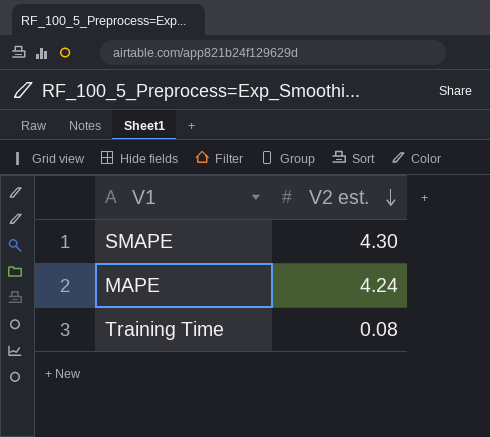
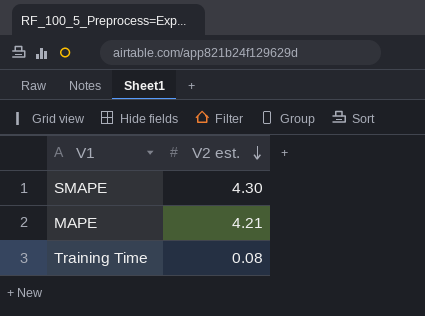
MAPE | V2 est.: 4.24 -> 4.21

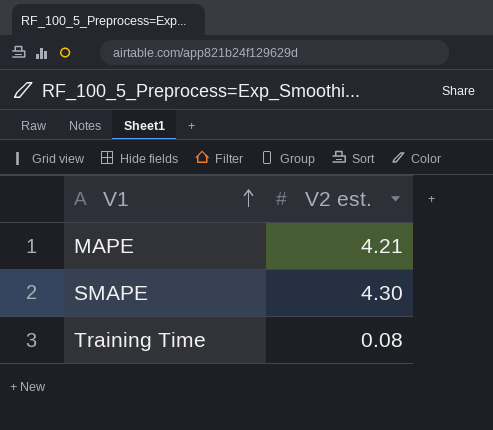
row order: V2 est. descending -> V1 ascending

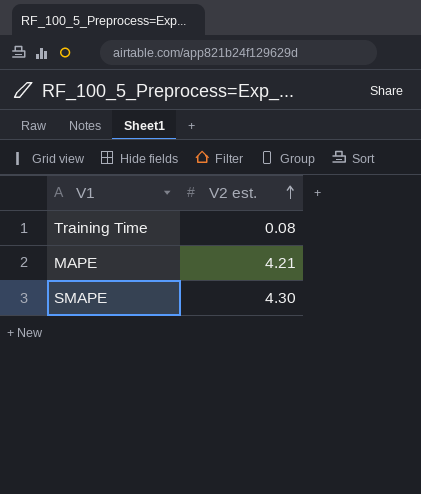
row order: V1 ascending -> V2 est. ascending

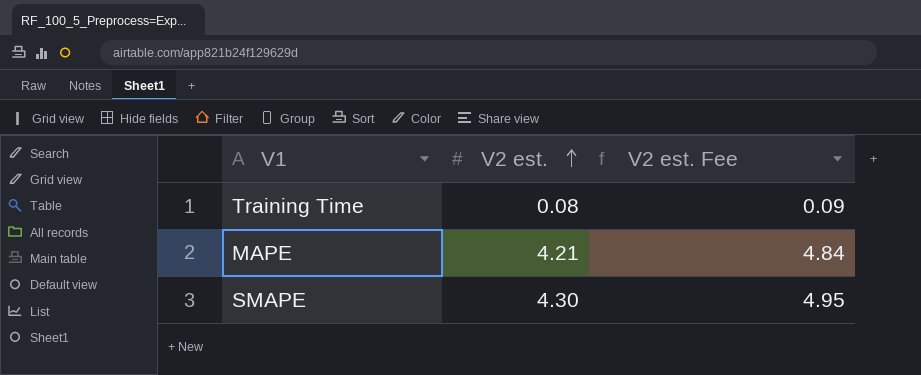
column V2 est. Fee | formula: none -> [V2 est.] * 1.15

